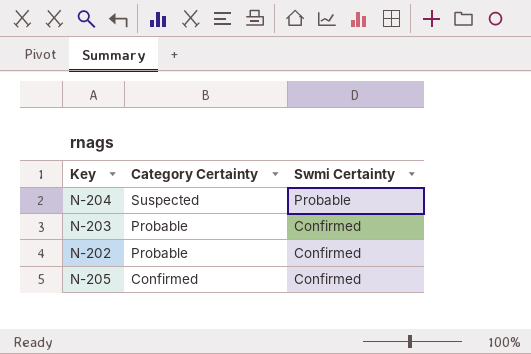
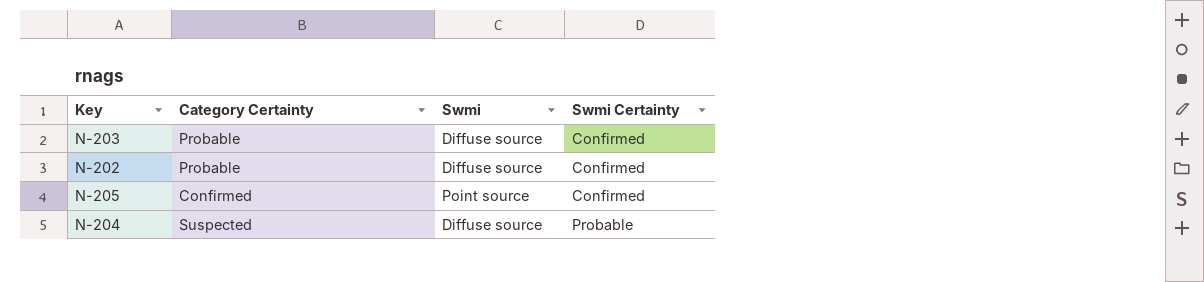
row order: Category Certainty descending -> Swmi Certainty ascending
column Swmi | position: none -> 3

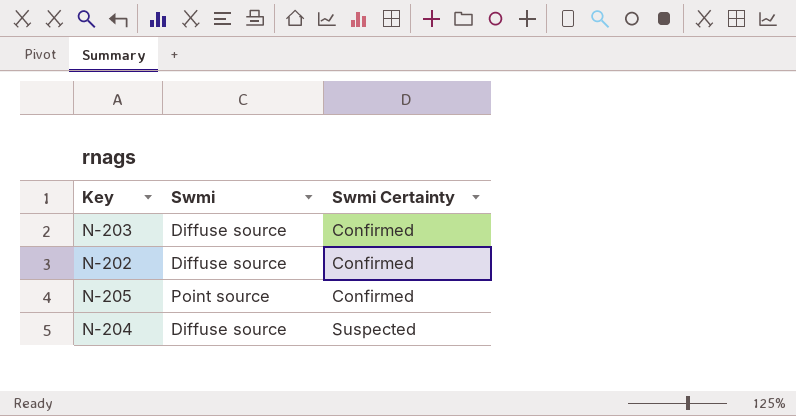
column Category Certainty | position: 2 -> none
N-204 | Swmi Certainty: Probable -> Suspected

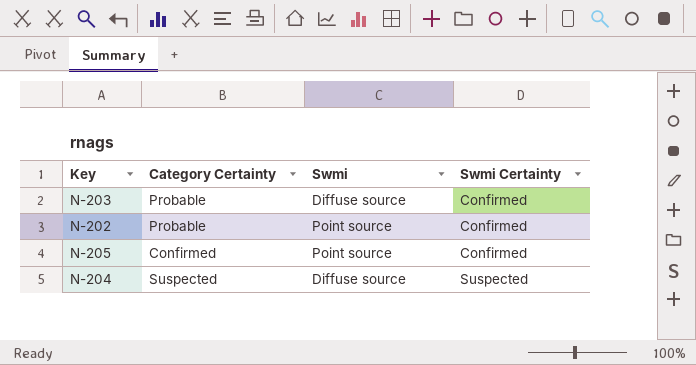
column Category Certainty | position: none -> 2
N-202 | Swmi: Diffuse source -> Point source

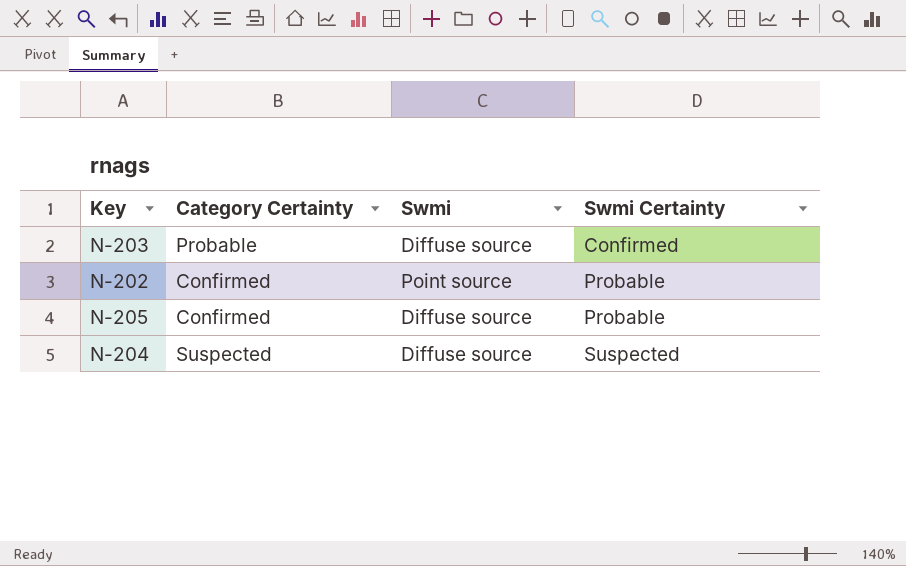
N-202 | Category Certainty: Probable -> Confirmed
N-202 | Swmi Certainty: Confirmed -> Probable
N-205 | Swmi: Point source -> Diffuse source
N-205 | Swmi Certainty: Confirmed -> Probable

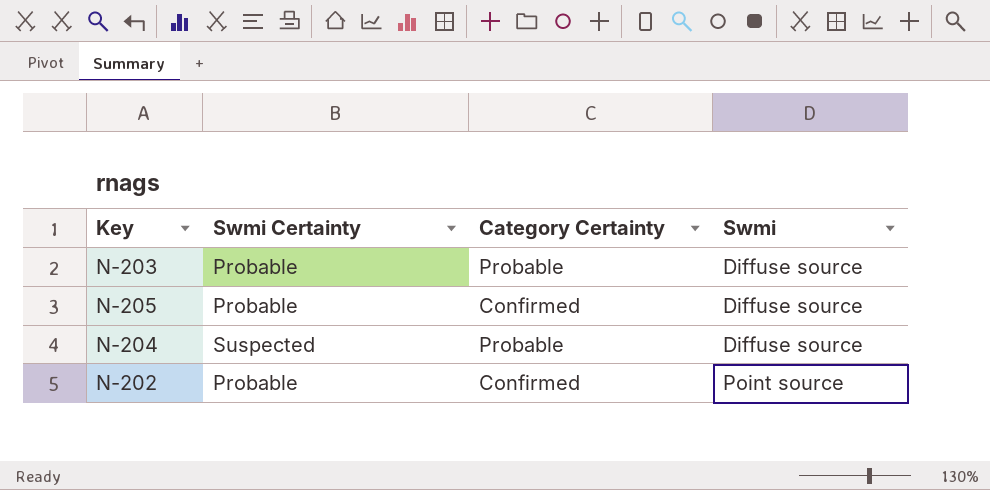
row order: Swmi Certainty ascending -> Swmi ascending
column Swmi Certainty | position: 4 -> 2
N-203 | Swmi Certainty: Confirmed -> Probable
N-204 | Category Certainty: Suspected -> Probable

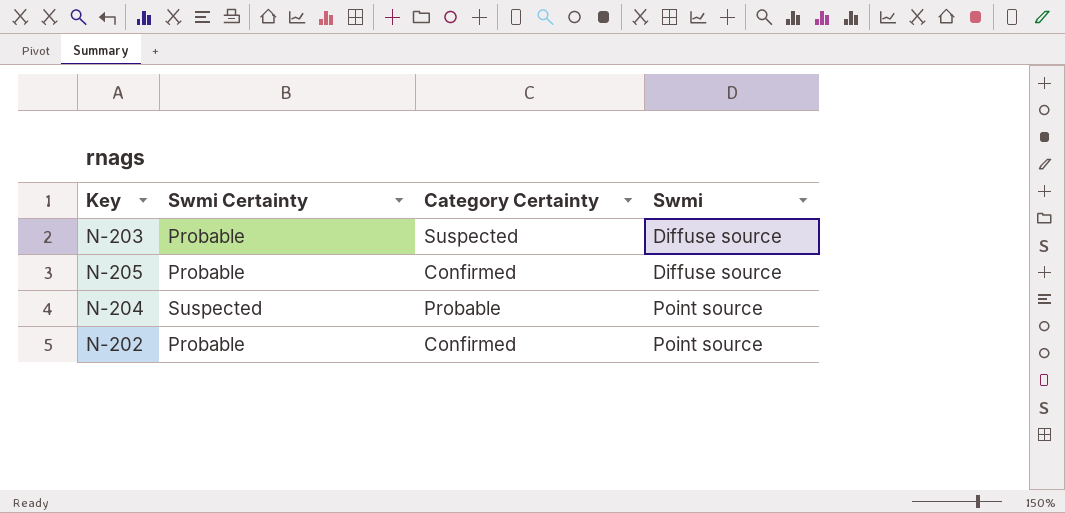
N-203 | Category Certainty: Probable -> Suspected
N-204 | Swmi: Diffuse source -> Point source

